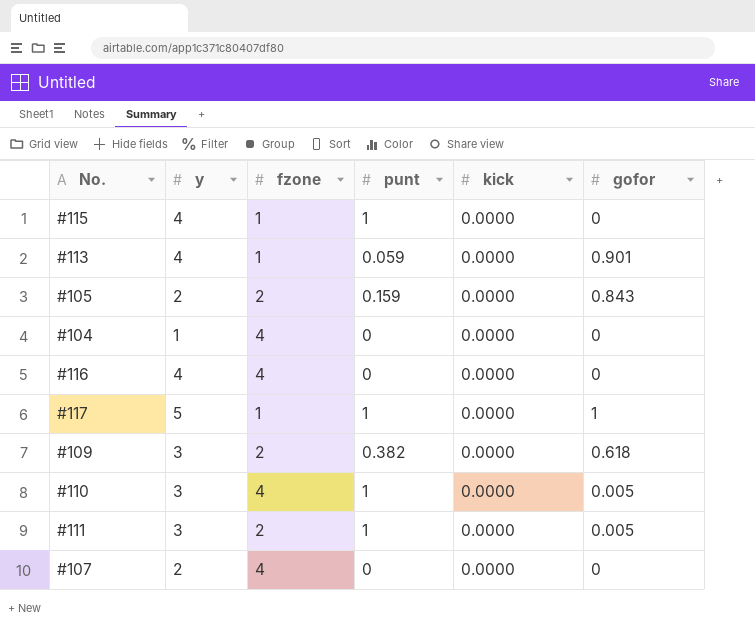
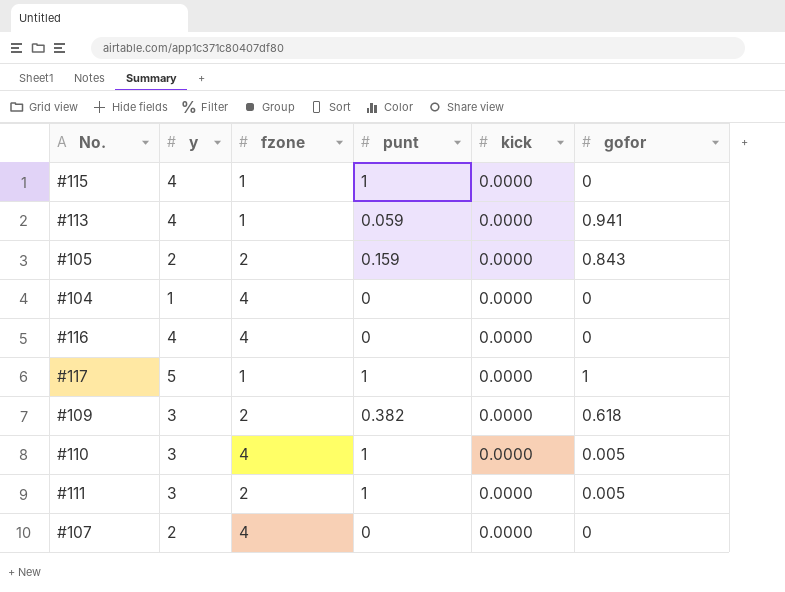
#113 | gofor: 0.901 -> 0.941

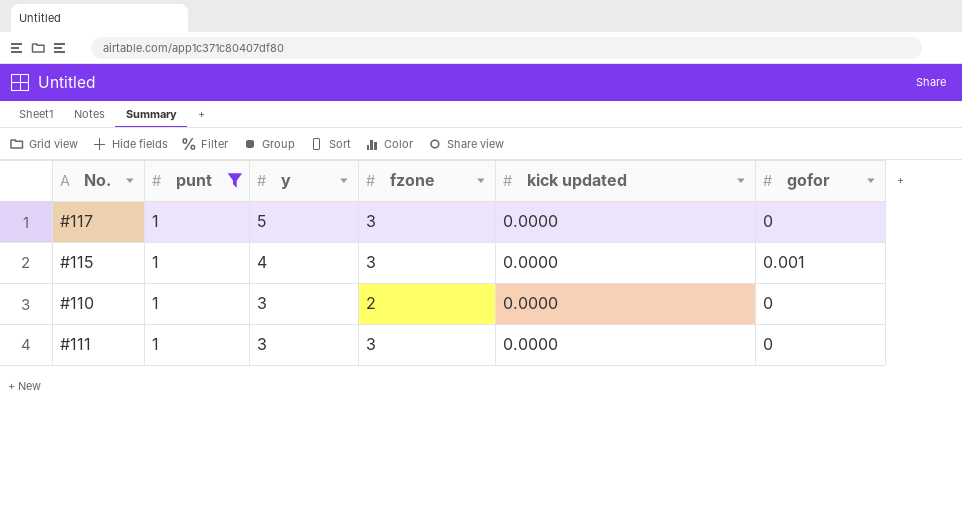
filter: none -> punt = 1
row order: none -> y descending
column punt | position: 4 -> 2
column name: kick -> kick updated
#117 | fzone: 1 -> 3
#117 | gofor: 1 -> 0
#115 | fzone: 1 -> 3
#115 | gofor: 0 -> 0.001
#110 | fzone: 4 -> 2
#110 | gofor: 0.005 -> 0
#111 | fzone: 2 -> 3
#111 | gofor: 0.005 -> 0

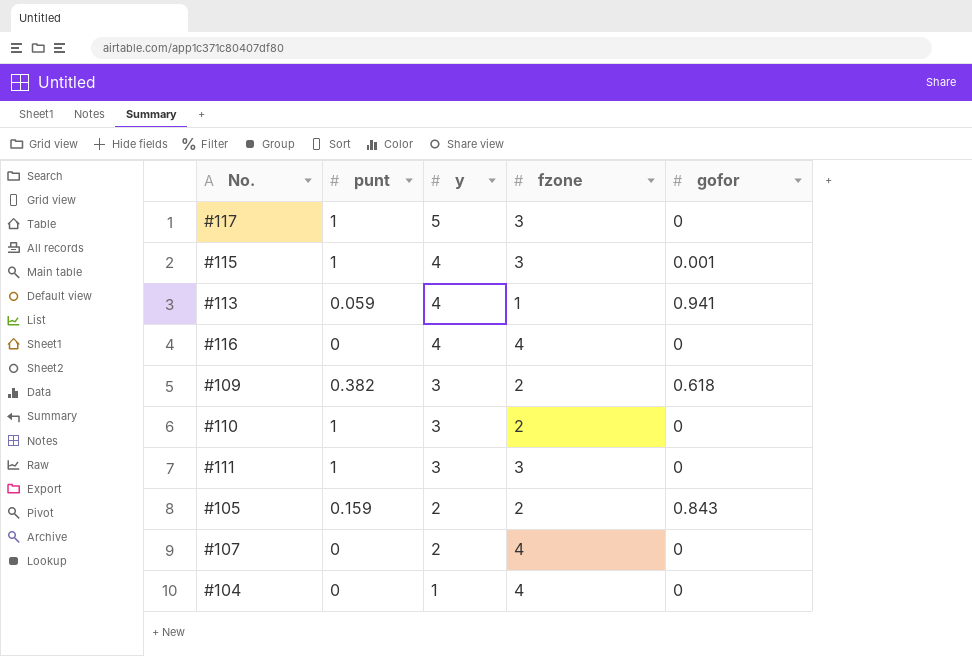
filter: punt = 1 -> none
column kick updated | position: 5 -> none

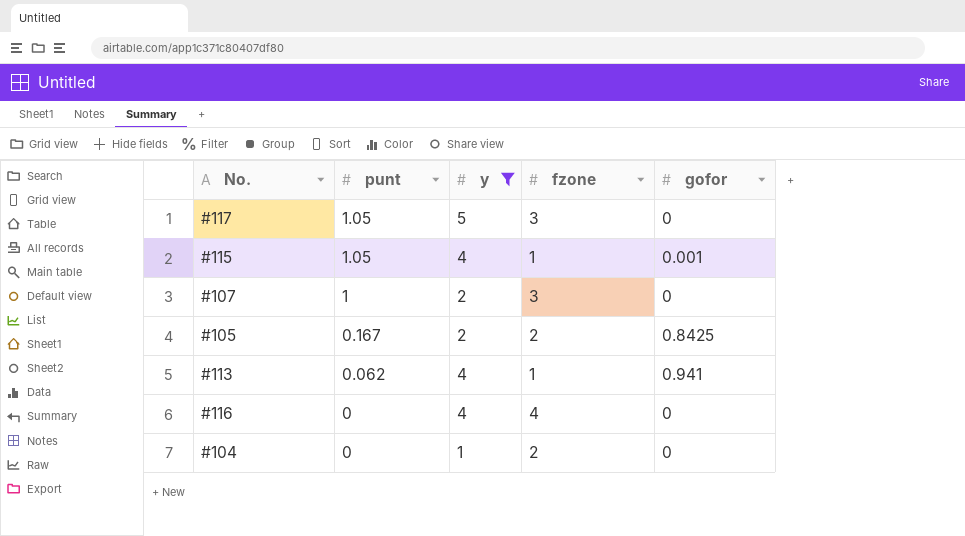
filter: none -> y != 3
row order: y descending -> punt descending
#117 | punt: 1 -> 1.05
#115 | punt: 1 -> 1.05
#115 | fzone: 3 -> 1
#107 | punt: 0 -> 1
#107 | fzone: 4 -> 3
#105 | punt: 0.159 -> 0.167
#105 | gofor: 0.843 -> 0.8425
#113 | punt: 0.059 -> 0.062
#104 | fzone: 4 -> 2

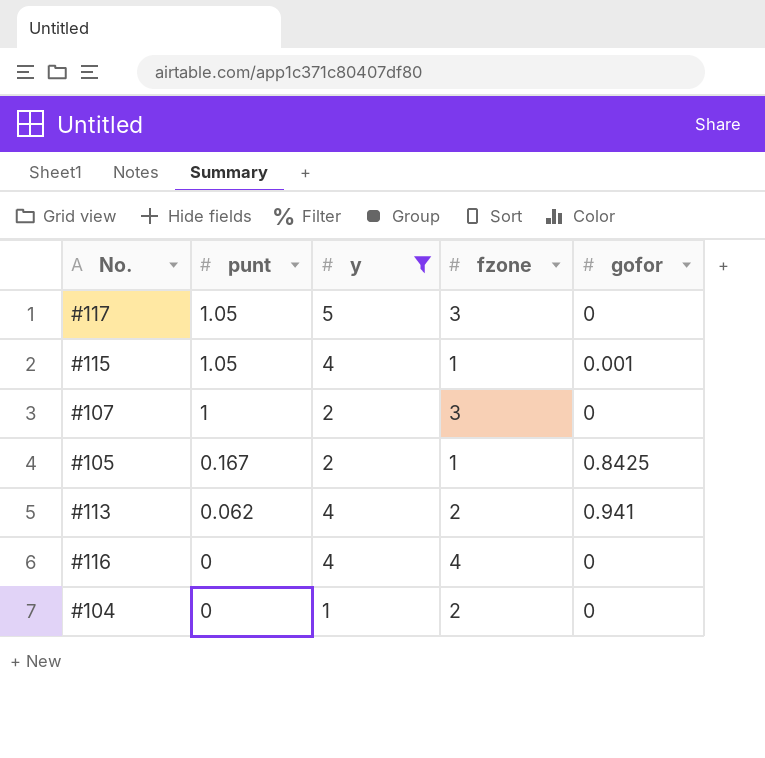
#105 | fzone: 2 -> 1
#113 | fzone: 1 -> 2

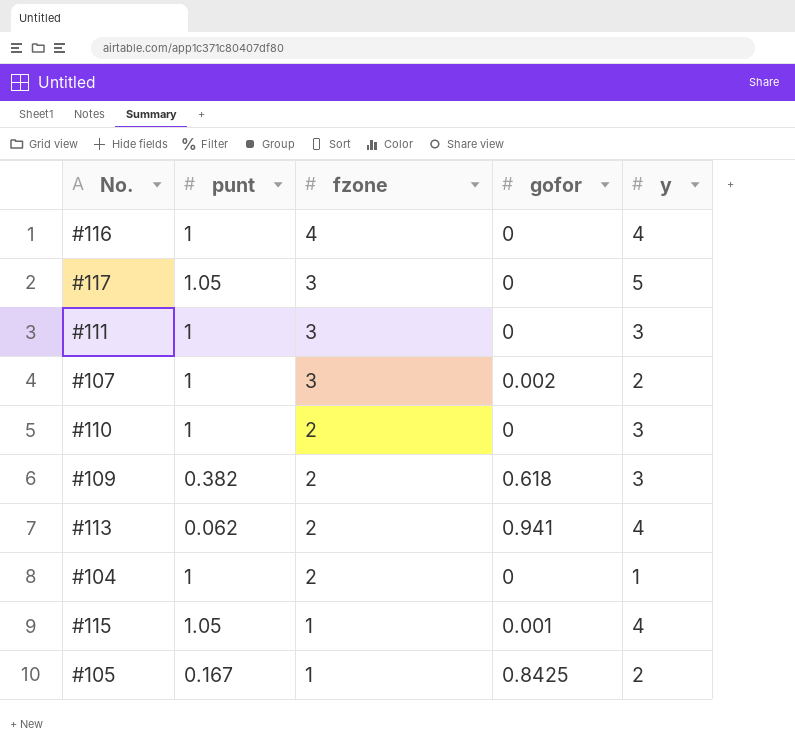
filter: y != 3 -> none
row order: punt descending -> fzone descending
column y | position: 3 -> 5
#116 | punt: 0 -> 1
#107 | gofor: 0 -> 0.002
#104 | punt: 0 -> 1

